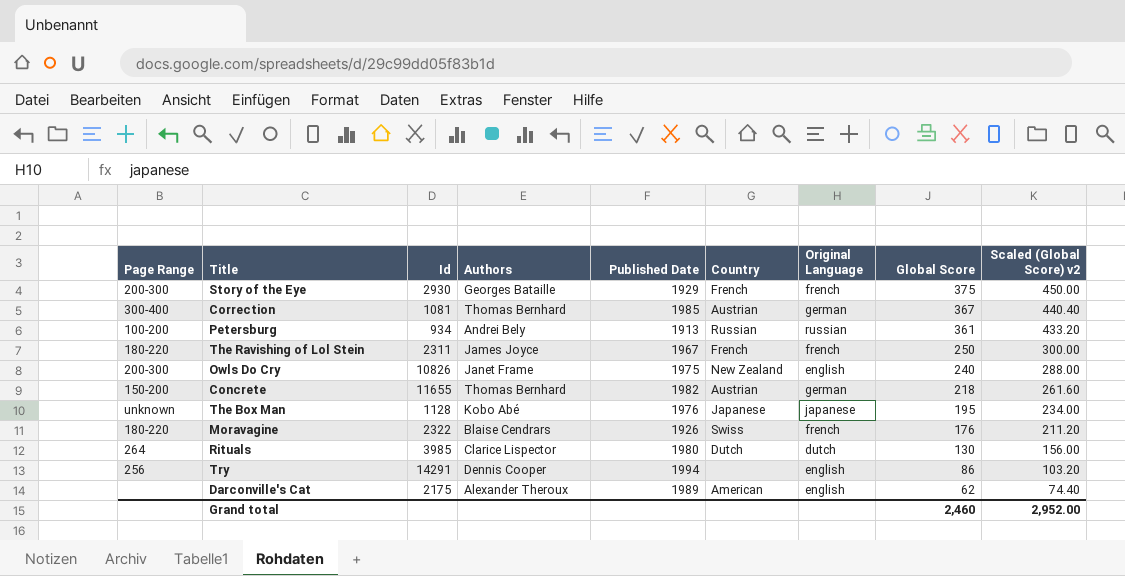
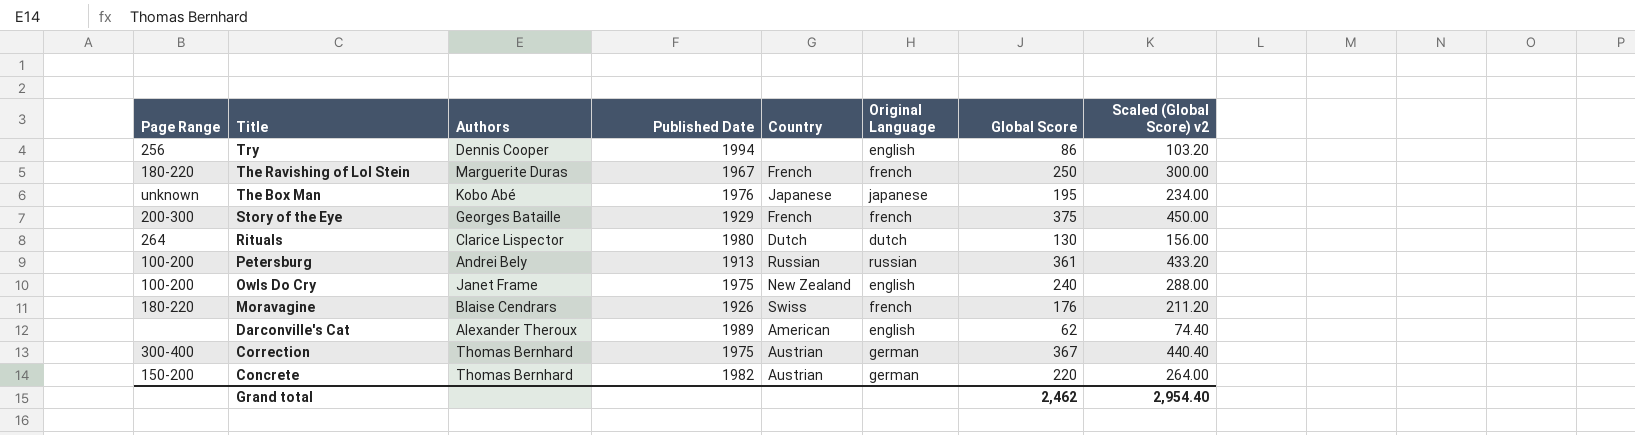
row order: Global Score descending -> Title descending
column Id | position: 3 -> none
The Ravishing of Lol Stein | Authors: James Joyce -> Marguerite Duras
Owls Do Cry | Page Range: 200-300 -> 100-200
Correction | Published Date: 1985 -> 1975
Concrete | Global Score: 218 -> 220
Concrete | Scaled (Global Score) v2: 261.60 -> 264.00
Grand total | Global Score: 2,460 -> 2,462
Grand total | Scaled (Global Score) v2: 2,952.00 -> 2,954.40

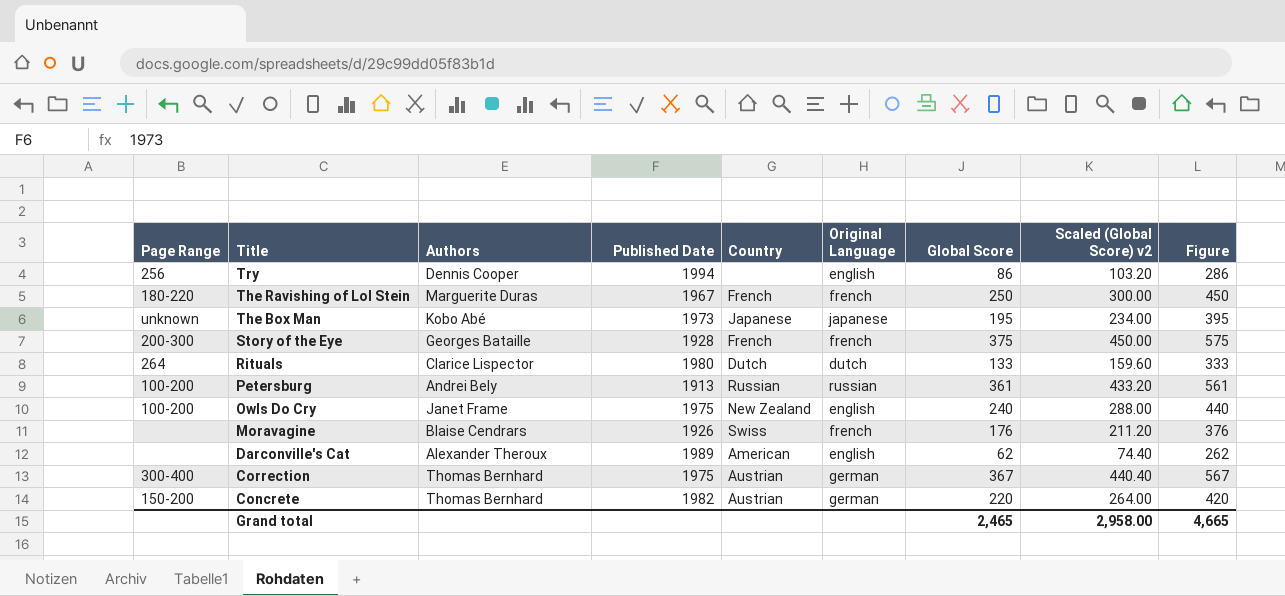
column Figure | formula: none -> [Global Score] + 200
The Box Man | Published Date: 1976 -> 1973
Story of the Eye | Published Date: 1929 -> 1928
Rituals | Global Score: 130 -> 133
Rituals | Scaled (Global Score) v2: 156.00 -> 159.60
Moravagine | Page Range: 180-220 -> none
Grand total | Global Score: 2,462 -> 2,465
Grand total | Scaled (Global Score) v2: 2,954.40 -> 2,958.00

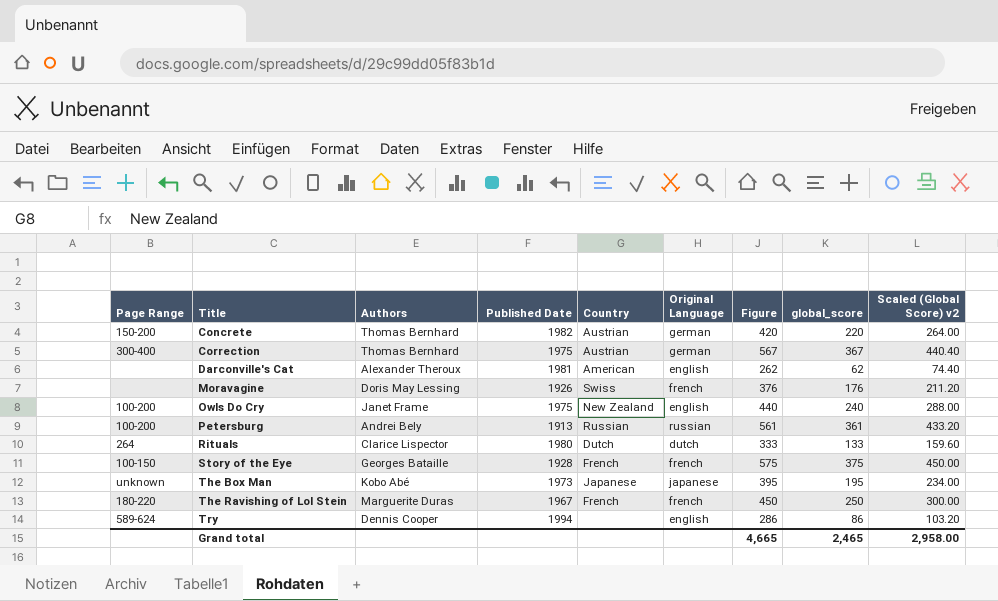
row order: Title descending -> Title ascending
column Figure | position: 9 -> 7
column name: Global Score -> global_score
Darconville's Cat | Published Date: 1989 -> 1981
Moravagine | Authors: Blaise Cendrars -> Doris May Lessing
Story of the Eye | Page Range: 200-300 -> 100-150
Try | Page Range: 256 -> 589-624

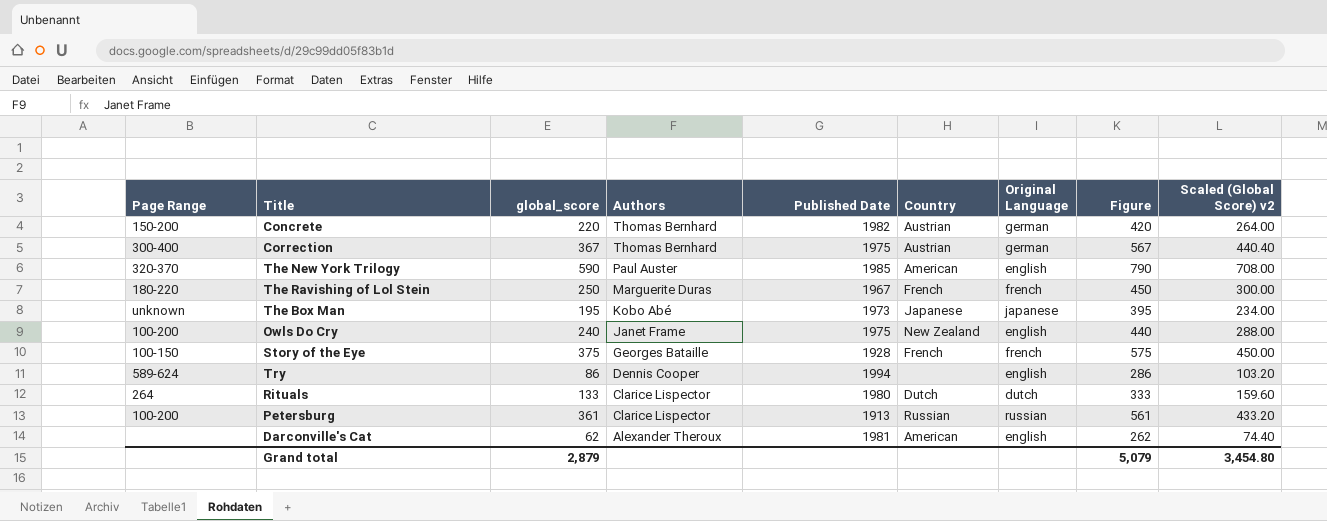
row order: Title ascending -> Authors descending
column global_score | position: 8 -> 3
row Moravagine: none | Doris May Lessing | 1926 | Swiss | french | 376 | 176 | 211.20 -> none
row The New York Trilogy: none -> 320-370 | 590 | Paul Auster | 1985 | American | english | 790 | 708.00
Petersburg | Authors: Andrei Bely -> Clarice Lispector
Grand total | global_score: 2,465 -> 2,879
Grand total | Figure: 4,665 -> 5,079
Grand total | Scaled (Global Score) v2: 2,958.00 -> 3,454.80

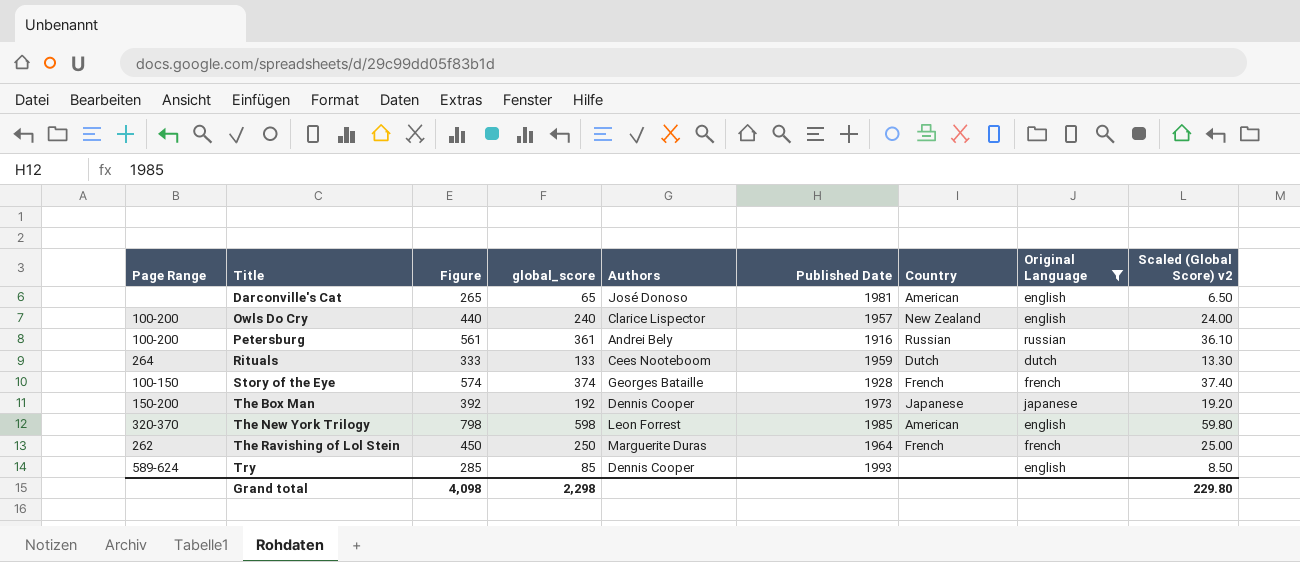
filter: none -> Original Language != german
row order: Authors descending -> Title ascending
column Figure | position: 8 -> 3
column Scaled (Global Score) v2 | formula: [global_score] * 1.2 -> [global_score] * 0.1
Darconville's Cat | Figure: 262 -> 265
Darconville's Cat | global_score: 62 -> 65
Darconville's Cat | Authors: Alexander Theroux -> José Donoso
Owls Do Cry | Authors: Janet Frame -> Clarice Lispector
Owls Do Cry | Published Date: 1975 -> 1957
Petersburg | Authors: Clarice Lispector -> Andrei Bely
Petersburg | Published Date: 1913 -> 1916
Rituals | Authors: Clarice Lispector -> Cees Nooteboom
Rituals | Published Date: 1980 -> 1959
Story of the Eye | Figure: 575 -> 574
Story of the Eye | global_score: 375 -> 374
The Box Man | Page Range: unknown -> 150-200
The Box Man | Figure: 395 -> 392
The Box Man | global_score: 195 -> 192
The Box Man | Authors: Kobo Abé -> Dennis Cooper
The New York Trilogy | Figure: 790 -> 798
The New York Trilogy | global_score: 590 -> 598
The New York Trilogy | Authors: Paul Auster -> Leon Forrest
The Ravishing of Lol Stein | Page Range: 180-220 -> 262
The Ravishing of Lol Stein | Published Date: 1967 -> 1964
Try | Figure: 286 -> 285
Try | global_score: 86 -> 85
Try | Published Date: 1994 -> 1993
Grand total | Figure: 5,079 -> 4,098
Grand total | global_score: 2,879 -> 2,298
Grand total | Scaled (Global Score) v2: 3,454.80 -> 229.80

